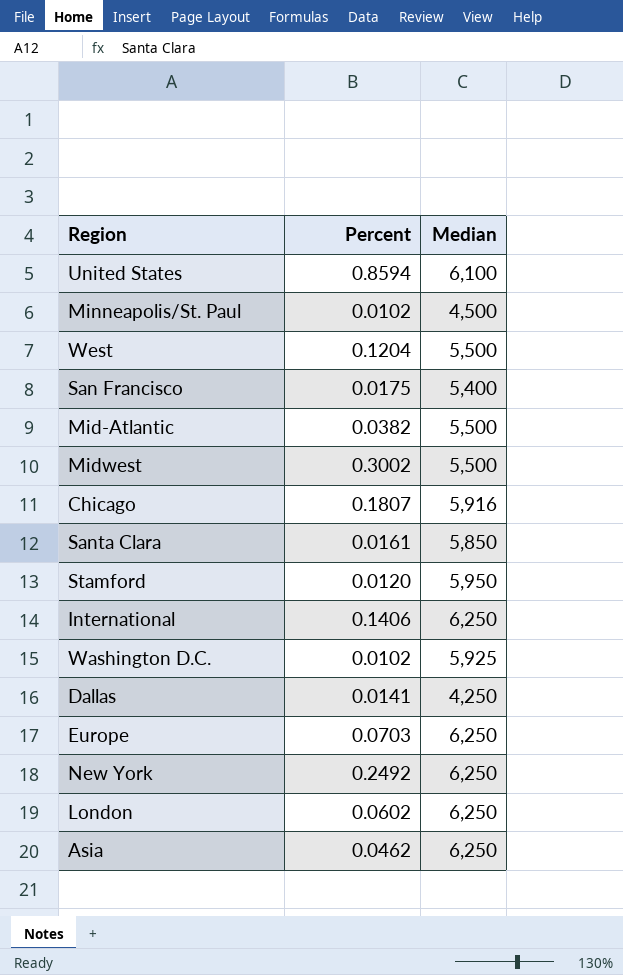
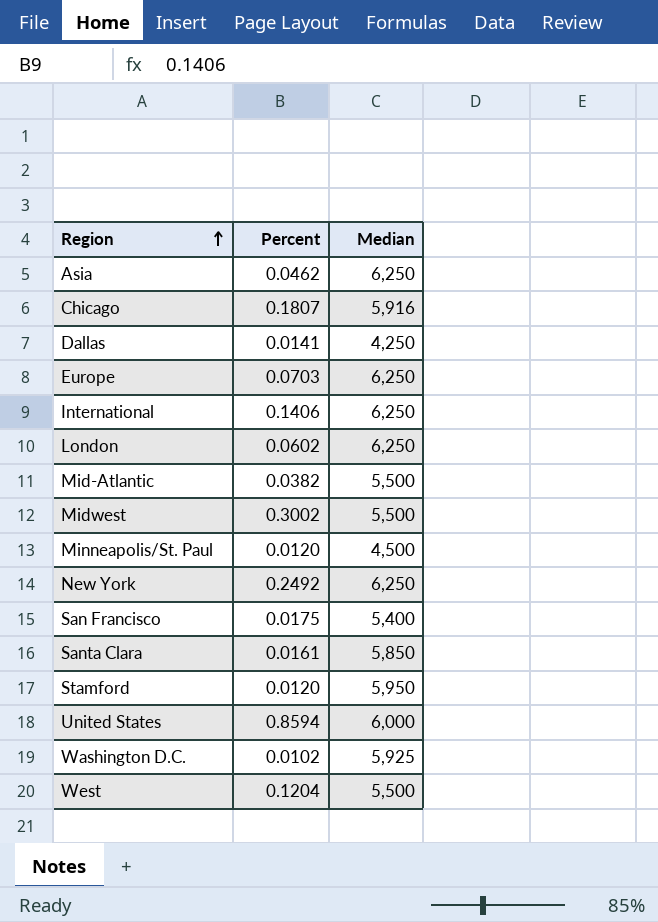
row order: none -> Region ascending
Minneapolis/St. Paul | Percent: 0.0102 -> 0.0120
United States | Median: 6,100 -> 6,000

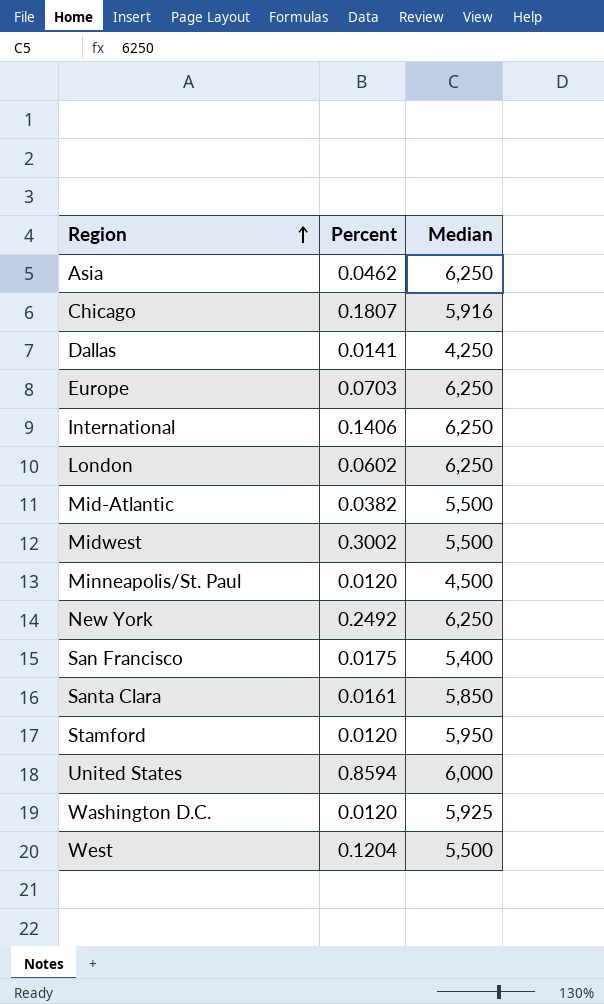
Washington D.C. | Percent: 0.0102 -> 0.0120

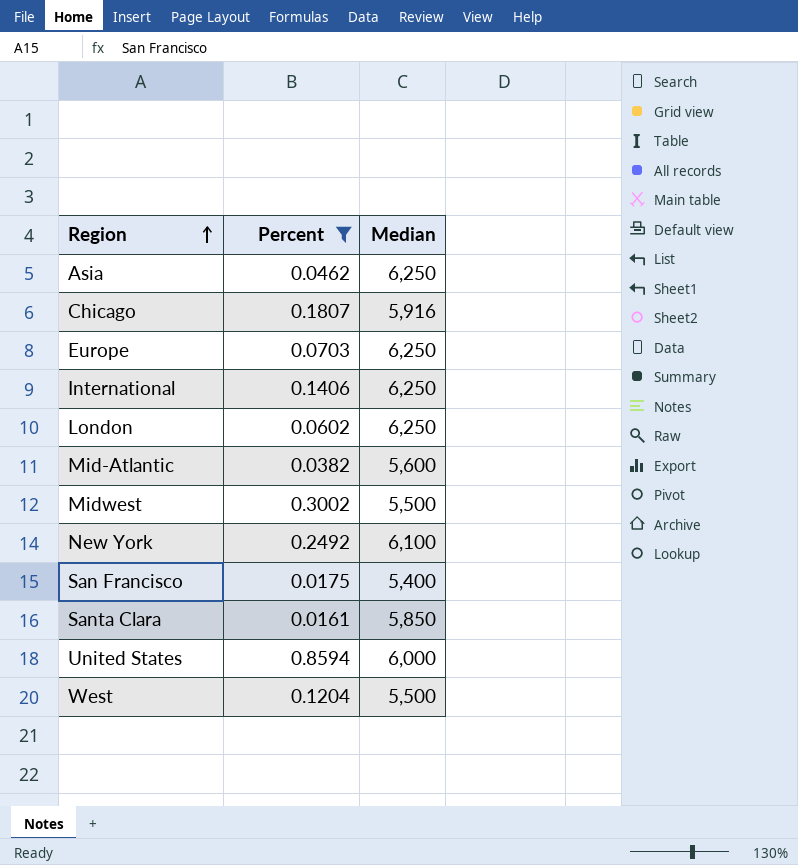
filter: none -> Percent >= 0.0161
Mid-Atlantic | Median: 5,500 -> 5,600
New York | Median: 6,250 -> 6,100

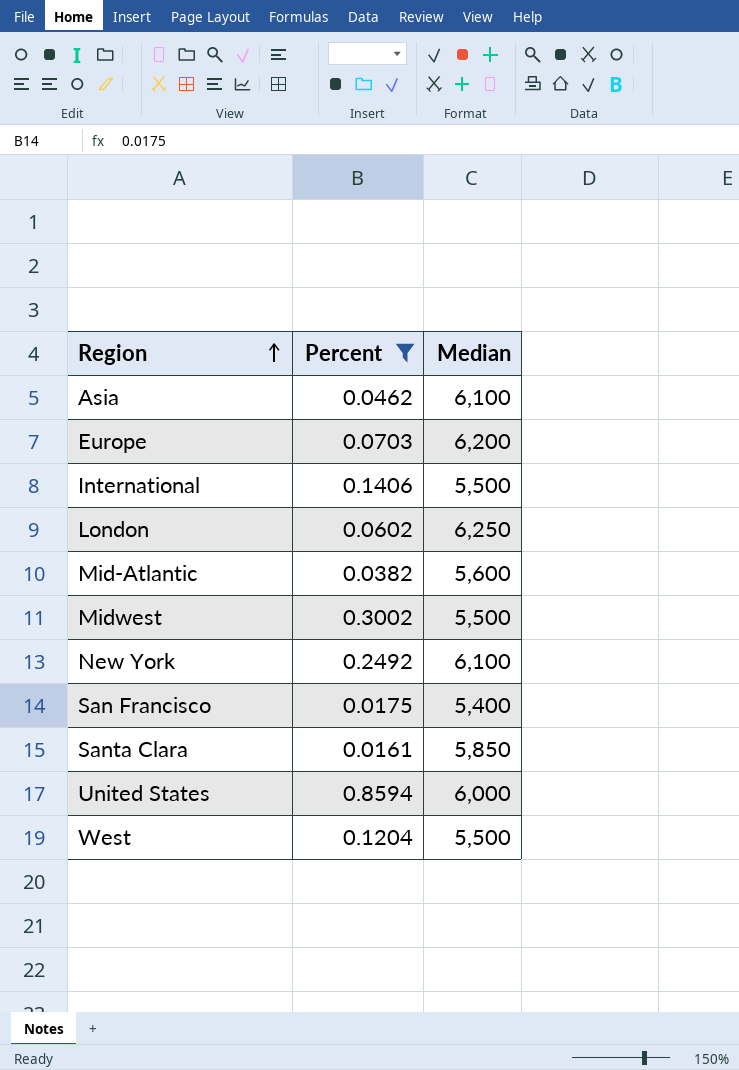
row Chicago: 0.1807 | 5,916 -> none
Asia | Median: 6,250 -> 6,100
Europe | Median: 6,250 -> 6,200
International | Median: 6,250 -> 5,500

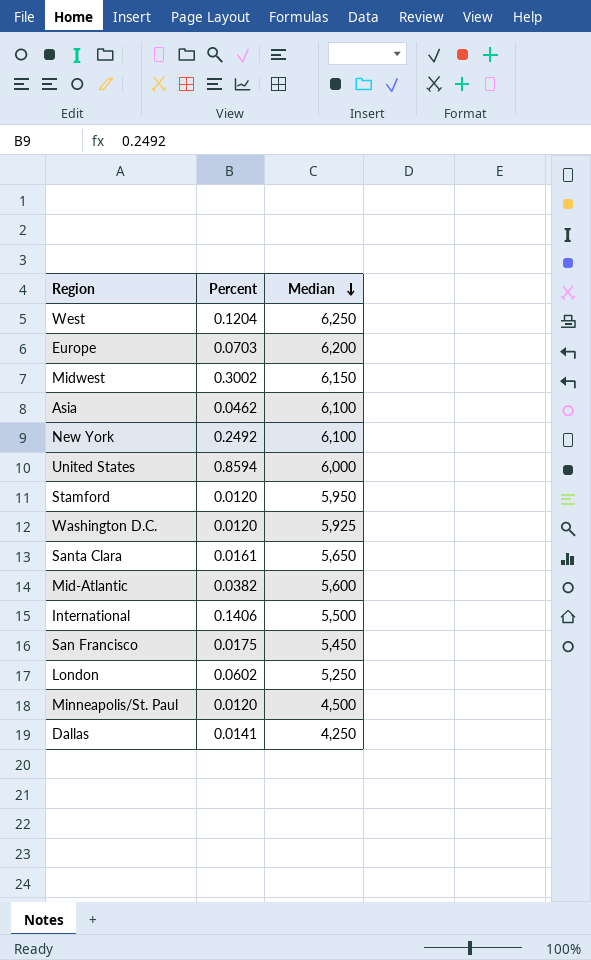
filter: Percent >= 0.0161 -> none
row order: Region ascending -> Median descending
West | Median: 5,500 -> 6,250
Midwest | Median: 5,500 -> 6,150
Santa Clara | Median: 5,850 -> 5,650
San Francisco | Median: 5,400 -> 5,450
London | Median: 6,250 -> 5,250

